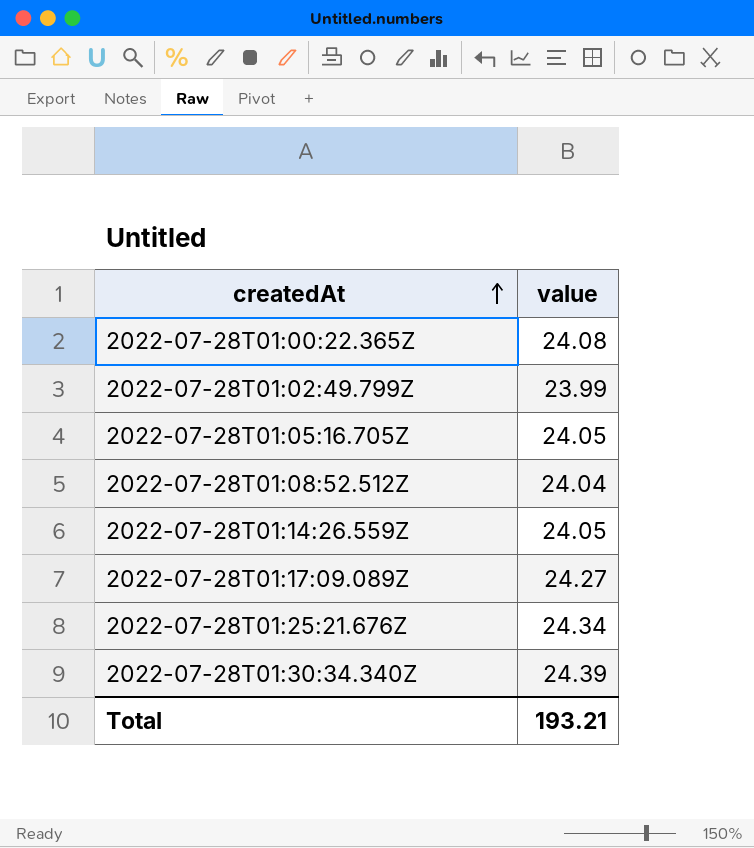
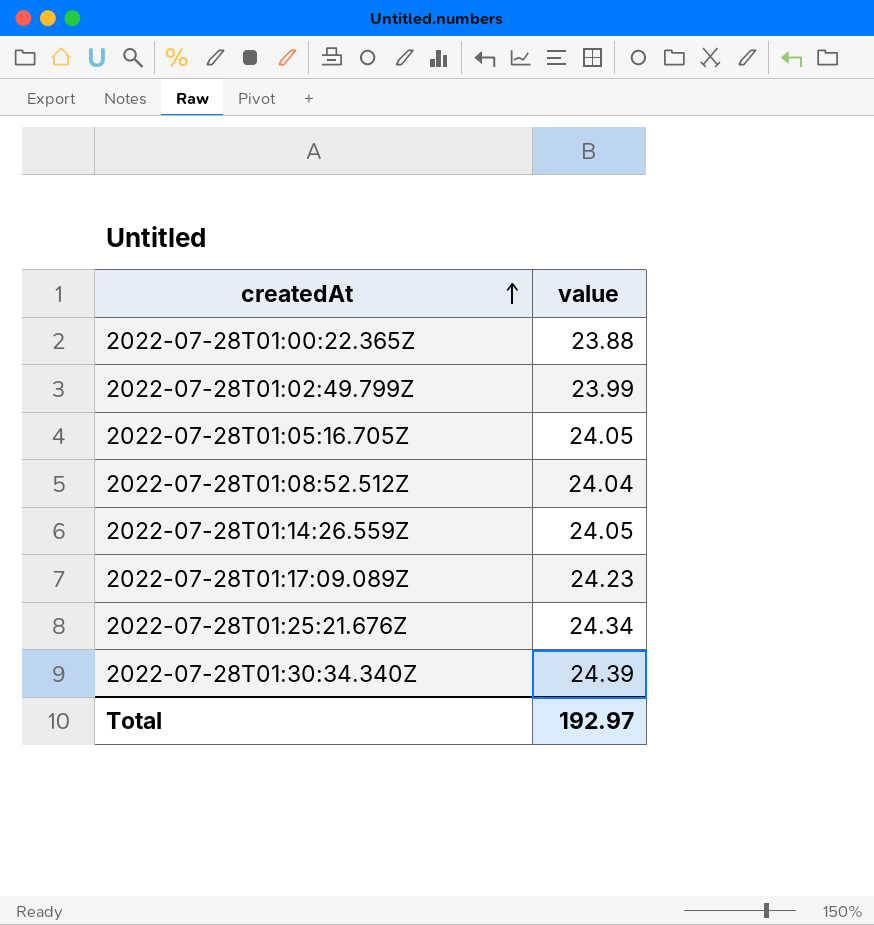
2022-07-28T01:00:22.365Z | value: 24.08 -> 23.88
2022-07-28T01:17:09.089Z | value: 24.27 -> 24.23
Total | value: 193.21 -> 192.97

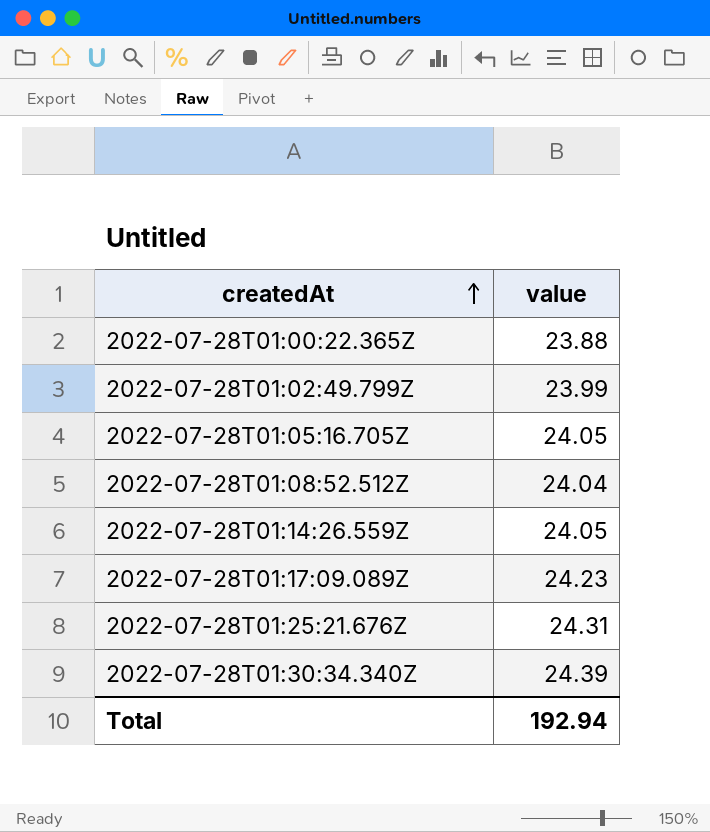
2022-07-28T01:25:21.676Z | value: 24.34 -> 24.31
Total | value: 192.97 -> 192.94

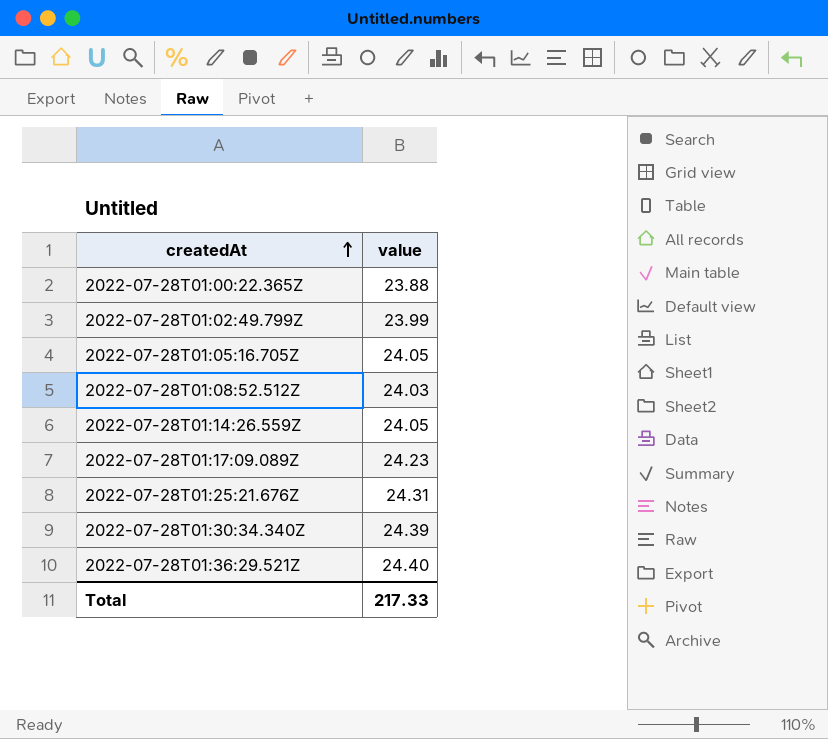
2022-07-28T01:08:52.512Z | value: 24.04 -> 24.03
row 2022-07-28T01:36:29.521Z: none -> 24.40
Total | value: 192.94 -> 217.33

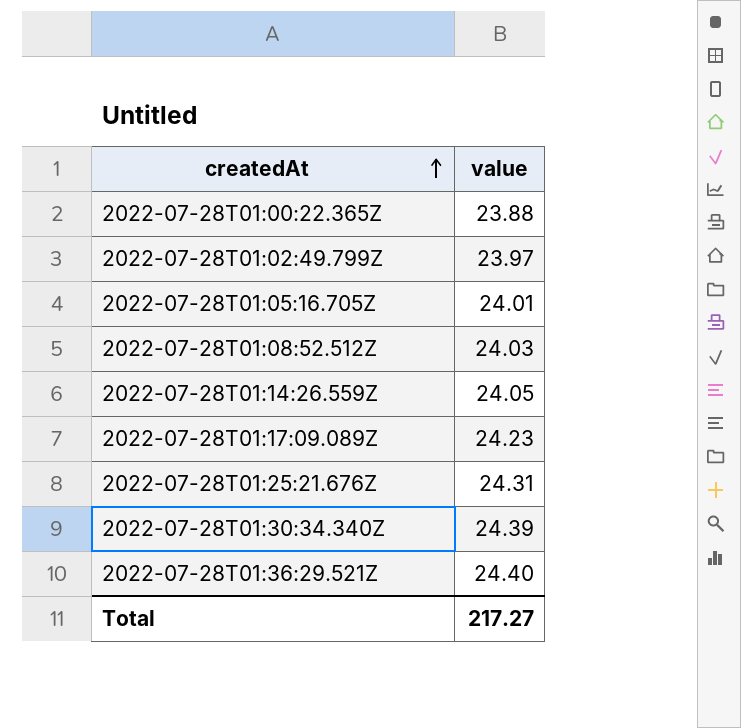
2022-07-28T01:02:49.799Z | value: 23.99 -> 23.97
2022-07-28T01:05:16.705Z | value: 24.05 -> 24.01
Total | value: 217.33 -> 217.27

